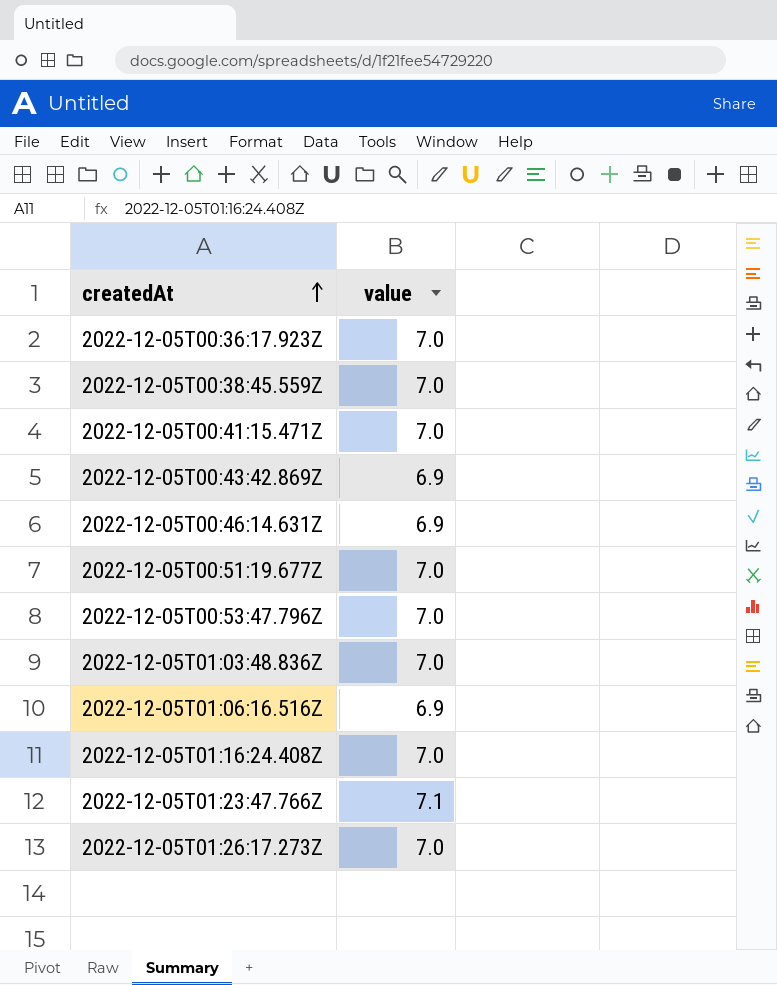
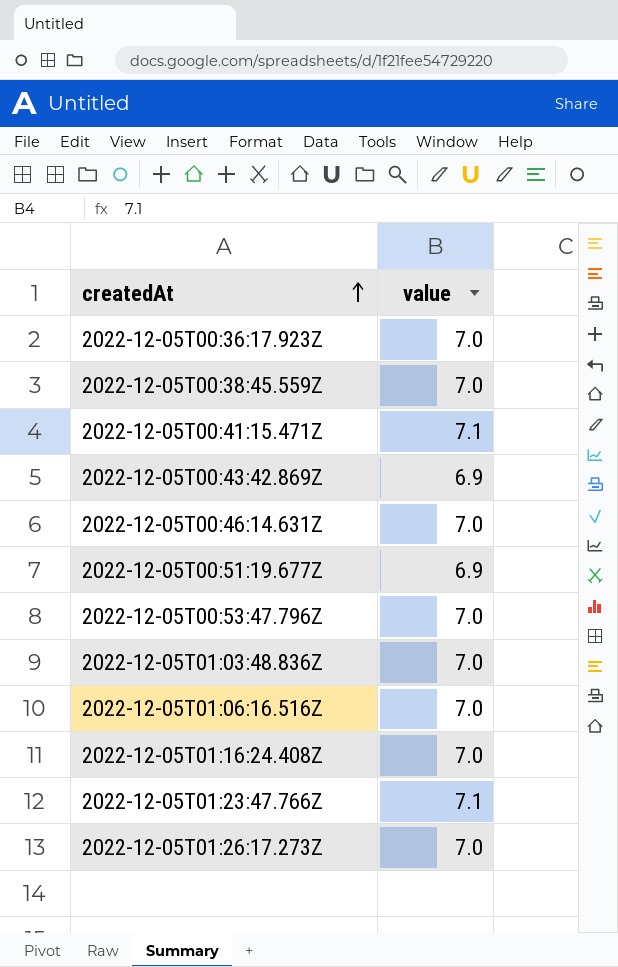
2022-12-05T00:41:15.471Z | value: 7.0 -> 7.1
2022-12-05T00:46:14.631Z | value: 6.9 -> 7.0
2022-12-05T00:51:19.677Z | value: 7.0 -> 6.9
2022-12-05T01:06:16.516Z | value: 6.9 -> 7.0

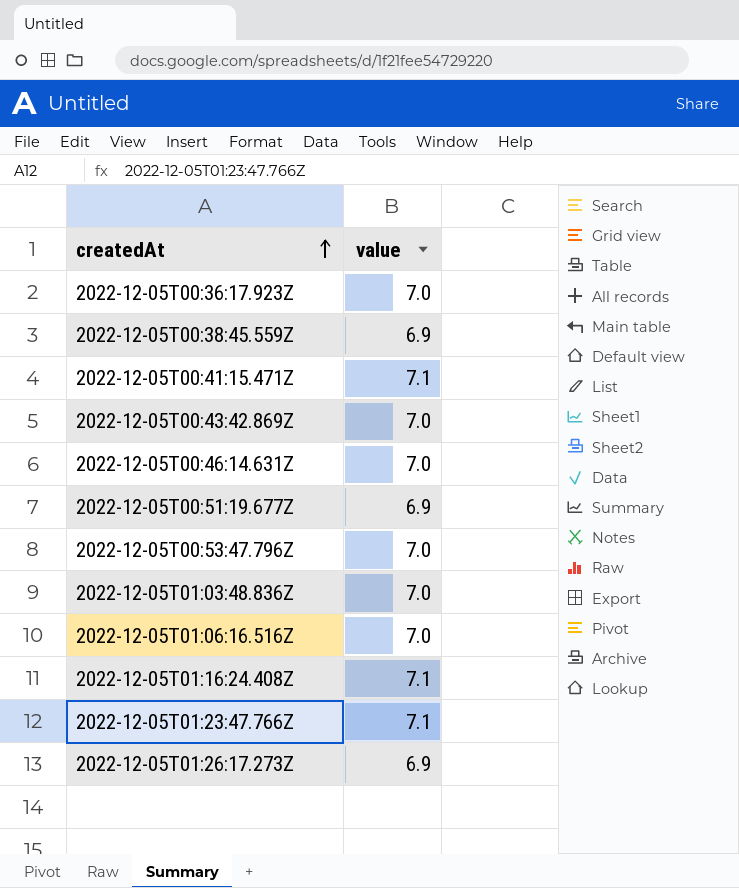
2022-12-05T00:38:45.559Z | value: 7.0 -> 6.9
2022-12-05T00:43:42.869Z | value: 6.9 -> 7.0
2022-12-05T01:16:24.408Z | value: 7.0 -> 7.1
2022-12-05T01:26:17.273Z | value: 7.0 -> 6.9

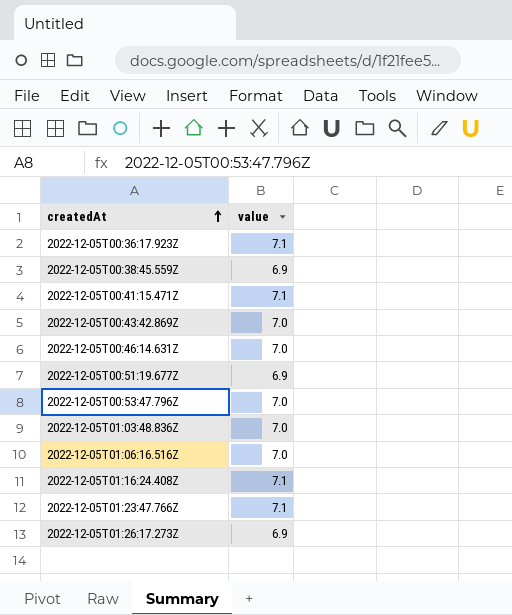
2022-12-05T00:36:17.923Z | value: 7.0 -> 7.1

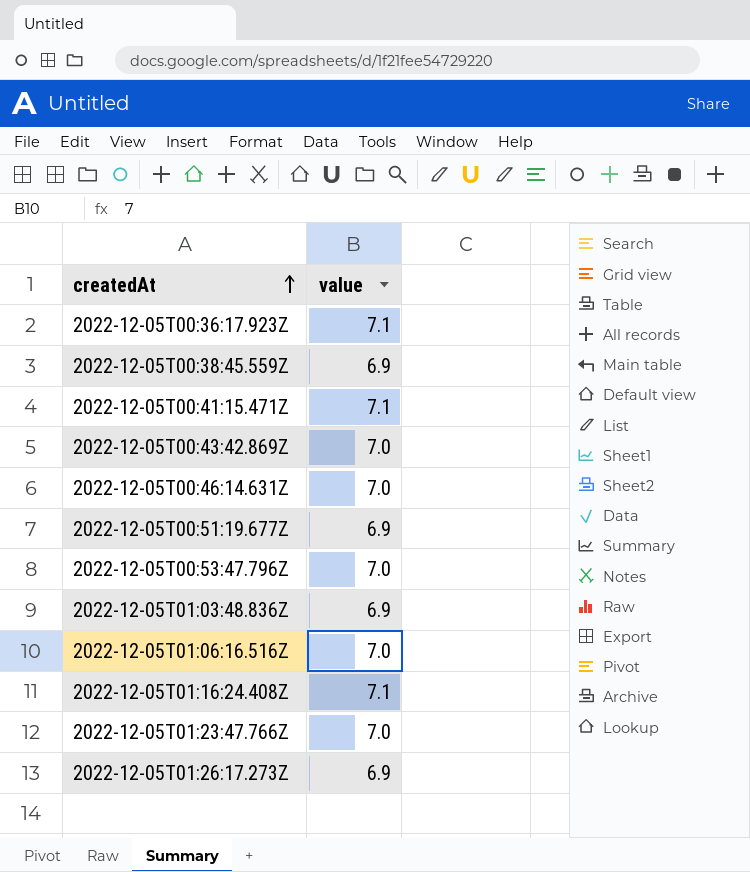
2022-12-05T01:03:48.836Z | value: 7.0 -> 6.9
2022-12-05T01:23:47.766Z | value: 7.1 -> 7.0

